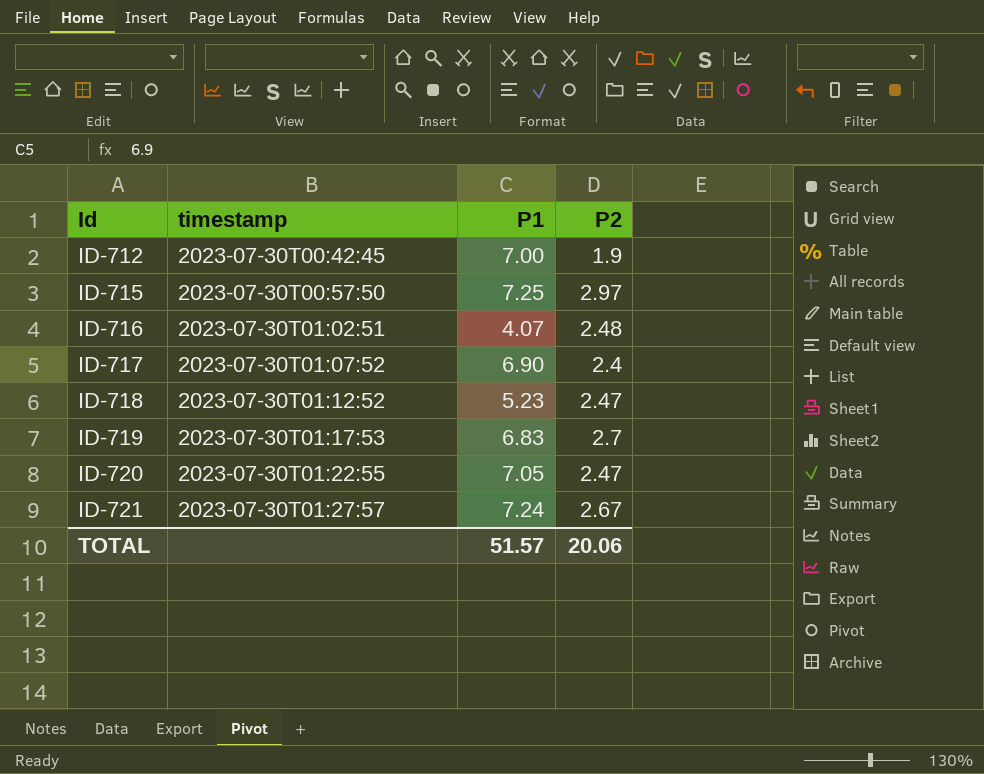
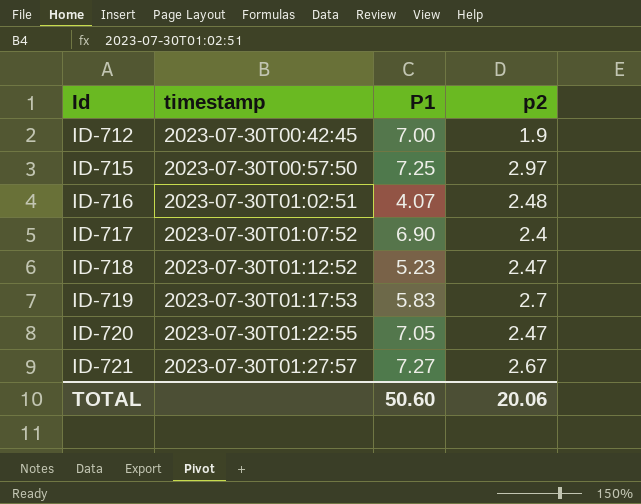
column name: P2 -> p2
ID-719 | P1: 6.83 -> 5.83
ID-721 | P1: 7.24 -> 7.27
TOTAL | P1: 51.57 -> 50.60

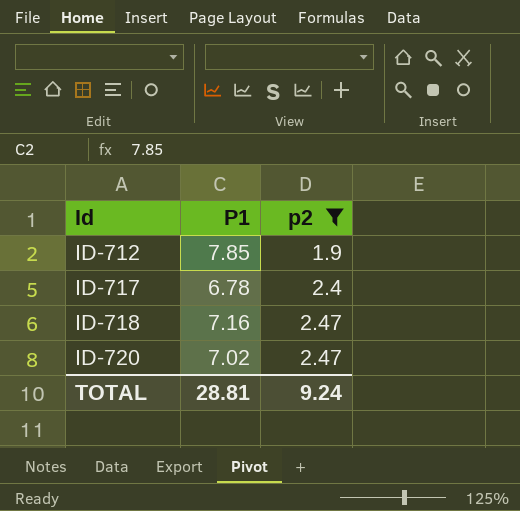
filter: none -> p2 <= 2.47
column timestamp | position: 2 -> none
ID-712 | P1: 7.00 -> 7.85
ID-717 | P1: 6.90 -> 6.78
ID-718 | P1: 5.23 -> 7.16
ID-720 | P1: 7.05 -> 7.02
TOTAL | P1: 50.60 -> 28.81
TOTAL | p2: 20.06 -> 9.24

